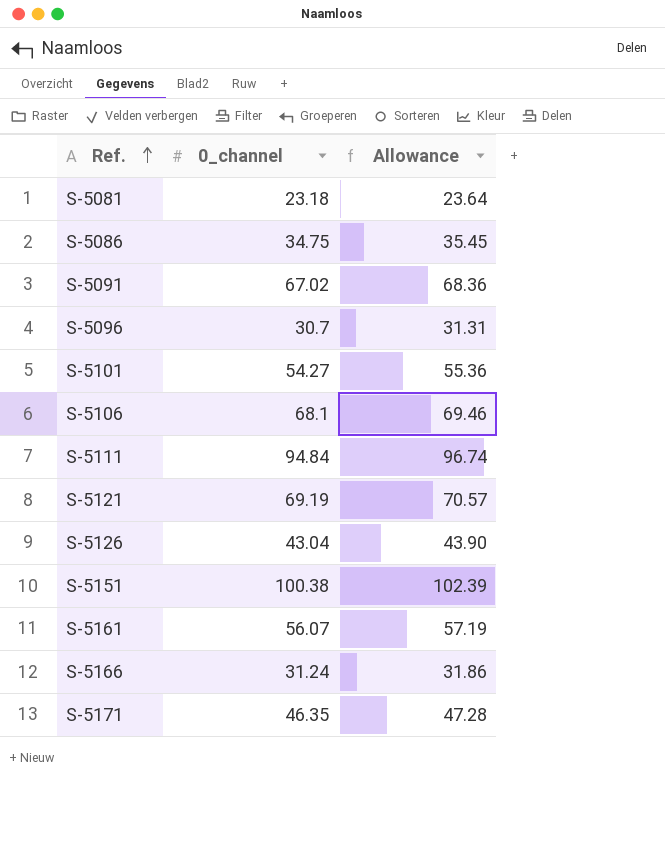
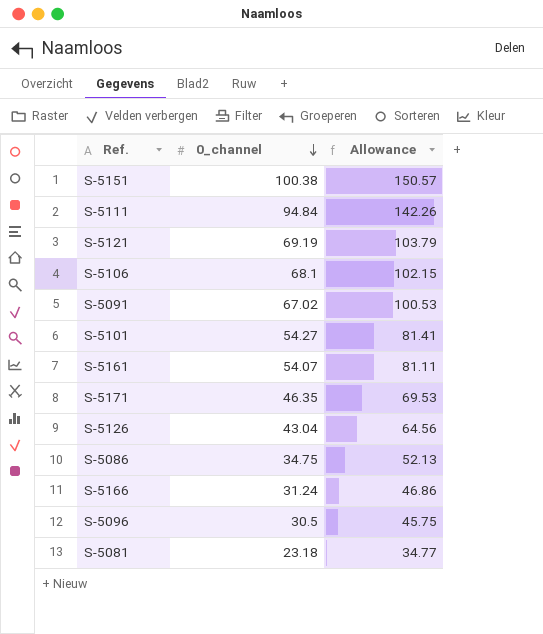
row order: Ref. ascending -> 0_channel descending
column Allowance | formula: [0_channel] * 1.02 -> [0_channel] * 1.5
S-5161 | 0_channel: 56.07 -> 54.07
S-5096 | 0_channel: 30.7 -> 30.5

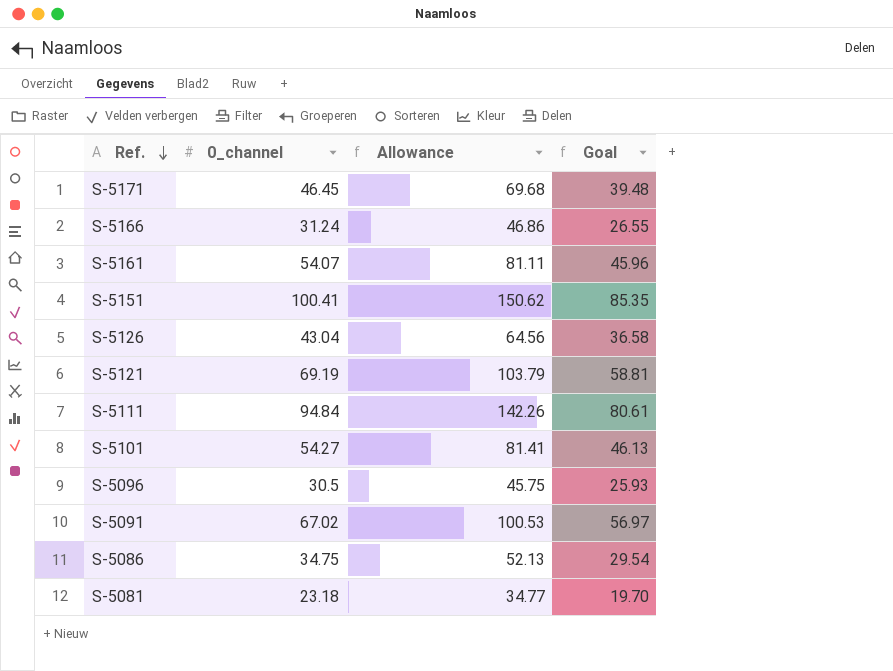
row order: 0_channel descending -> Ref. descending
column Goal | formula: none -> [0_channel] * 0.85
row S-5106: 68.1 | 102.15 -> none
S-5171 | 0_channel: 46.35 -> 46.45
S-5171 | Allowance: 69.53 -> 69.68
S-5151 | 0_channel: 100.38 -> 100.41
S-5151 | Allowance: 150.57 -> 150.62

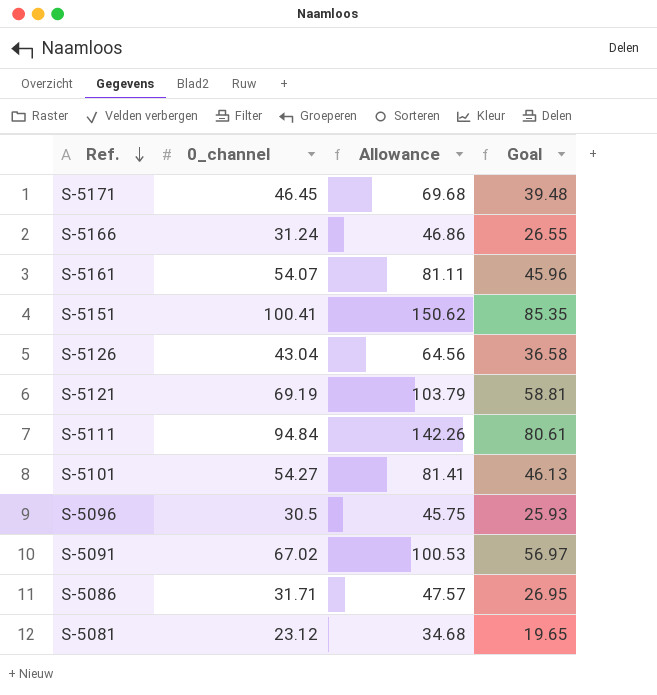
S-5086 | 0_channel: 34.75 -> 31.71
S-5086 | Allowance: 52.13 -> 47.57
S-5086 | Goal: 29.54 -> 26.95
S-5081 | 0_channel: 23.18 -> 23.12
S-5081 | Allowance: 34.77 -> 34.68
S-5081 | Goal: 19.70 -> 19.65

